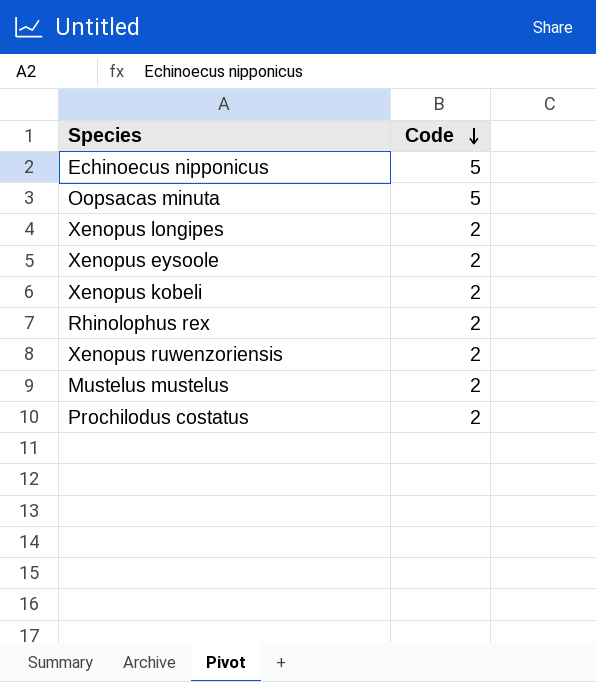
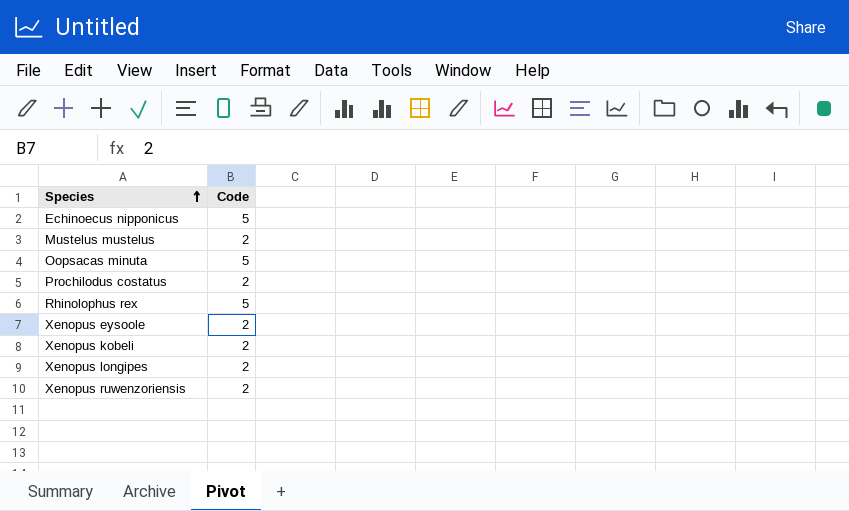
row order: Code descending -> Species ascending
Rhinolophus rex | Code: 2 -> 5

